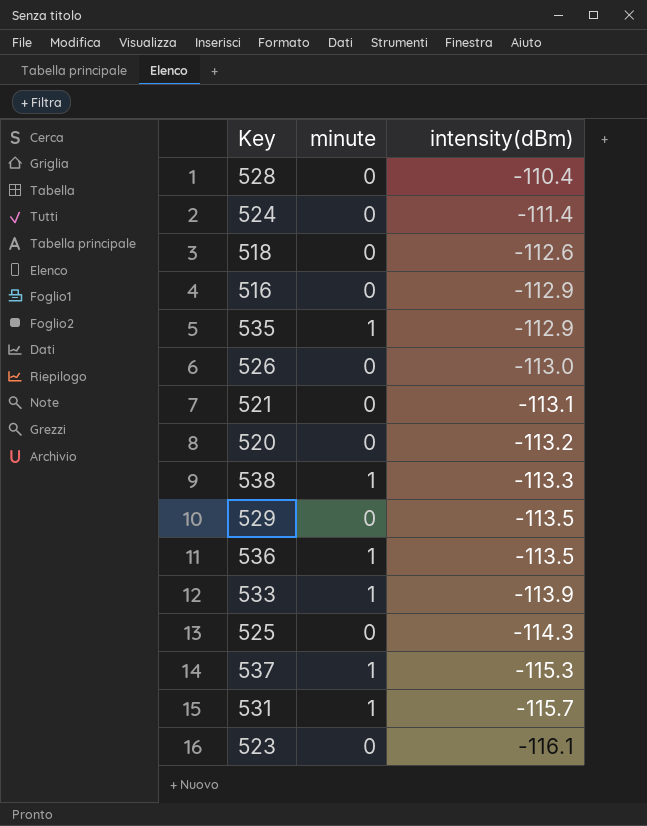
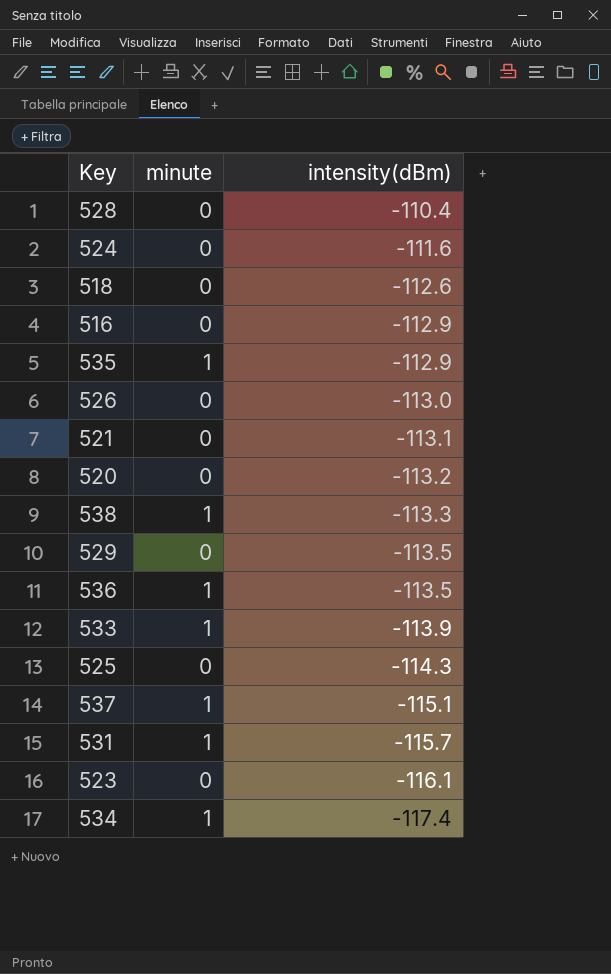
524 | intensity(dBm): -111.4 -> -111.6
537 | intensity(dBm): -115.3 -> -115.1
row 534: none -> 1 | -117.4

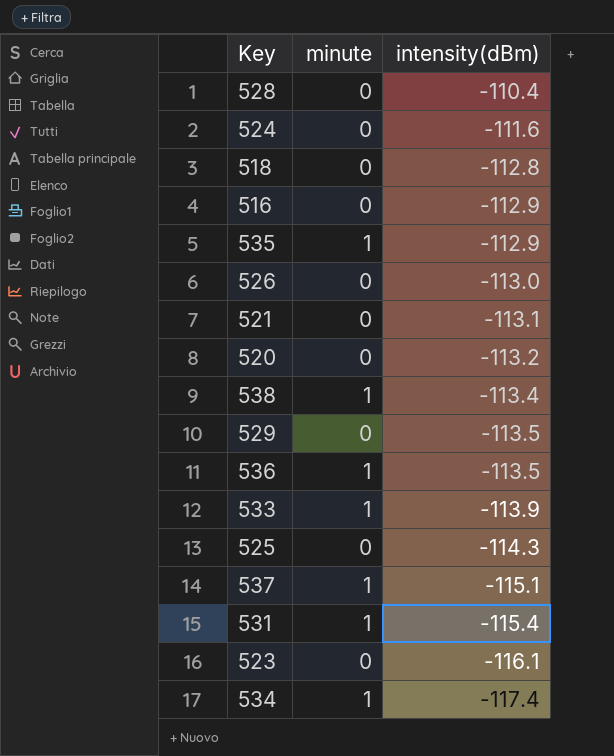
518 | intensity(dBm): -112.6 -> -112.8
538 | intensity(dBm): -113.3 -> -113.4
531 | intensity(dBm): -115.7 -> -115.4

